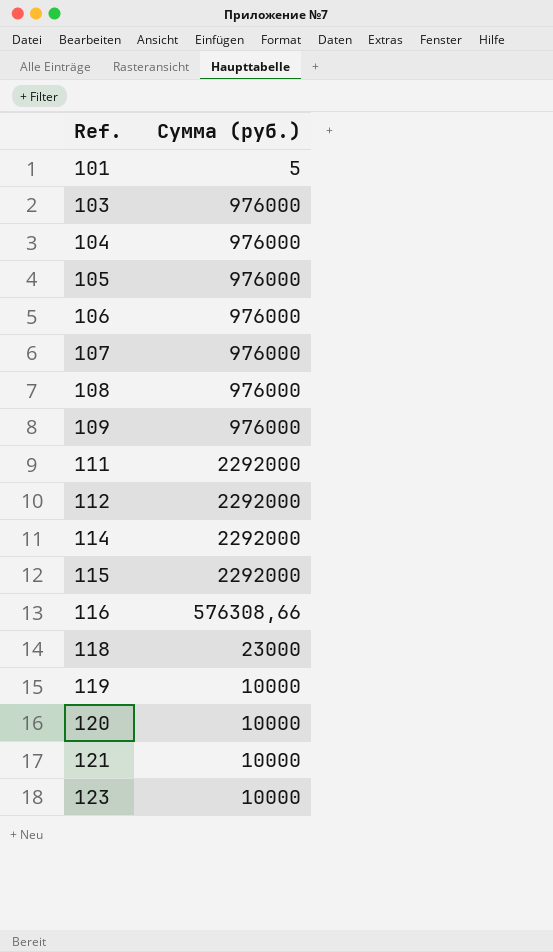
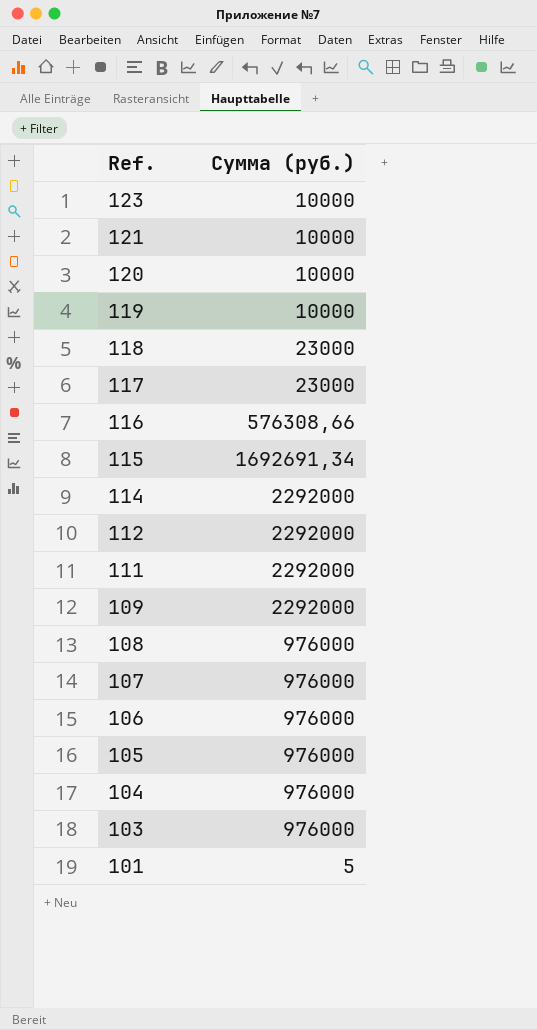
row order: Ref. ascending -> Ref. descending
row 117: none -> 23000
115 | Сумма (руб.): 2292000 -> 1692691,34
109 | Сумма (руб.): 976000 -> 2292000

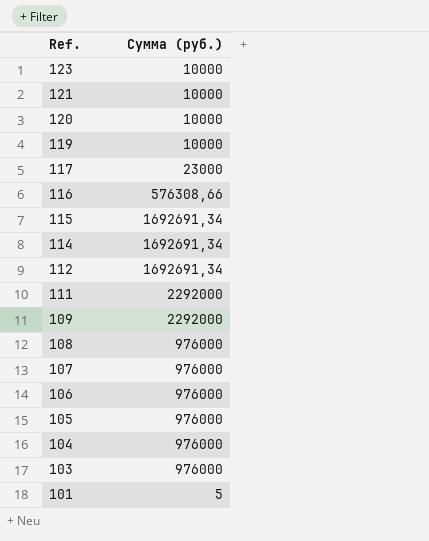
row 118: 23000 -> none
114 | Сумма (руб.): 2292000 -> 1692691,34
112 | Сумма (руб.): 2292000 -> 1692691,34

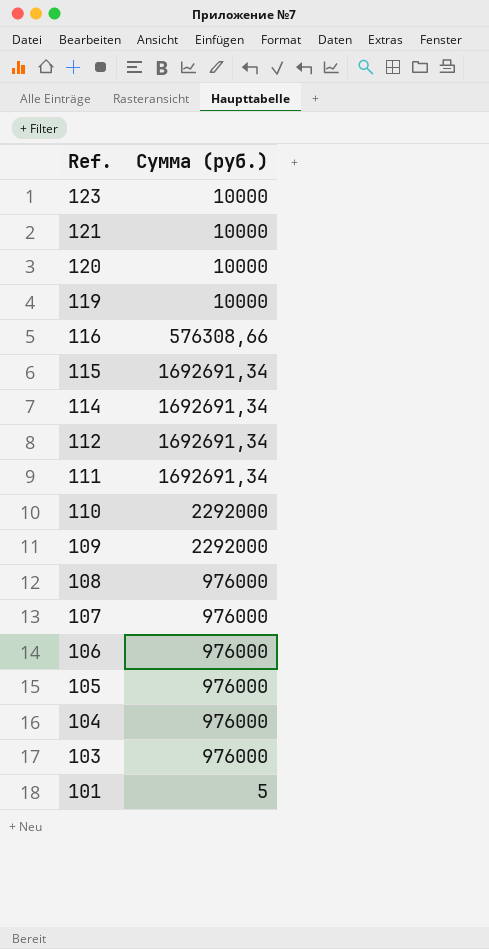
row 117: 23000 -> none
111 | Сумма (руб.): 2292000 -> 1692691,34
row 110: none -> 2292000

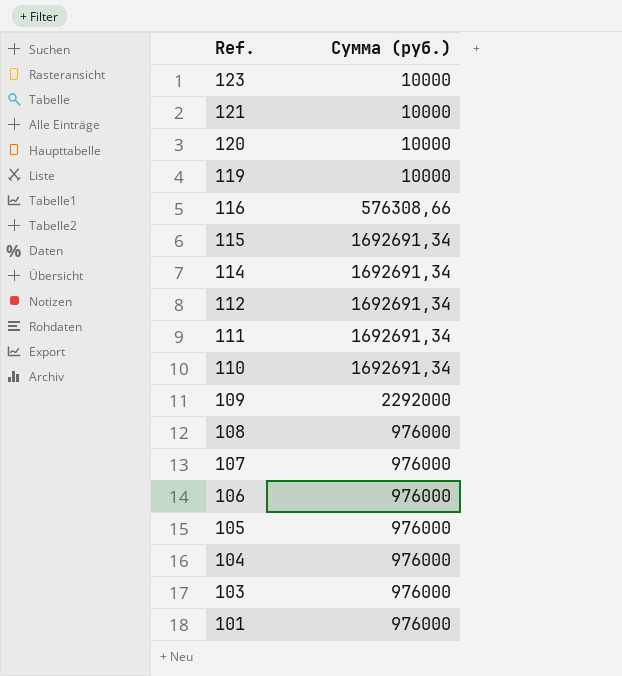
110 | Сумма (руб.): 2292000 -> 1692691,34
101 | Сумма (руб.): 5 -> 976000

